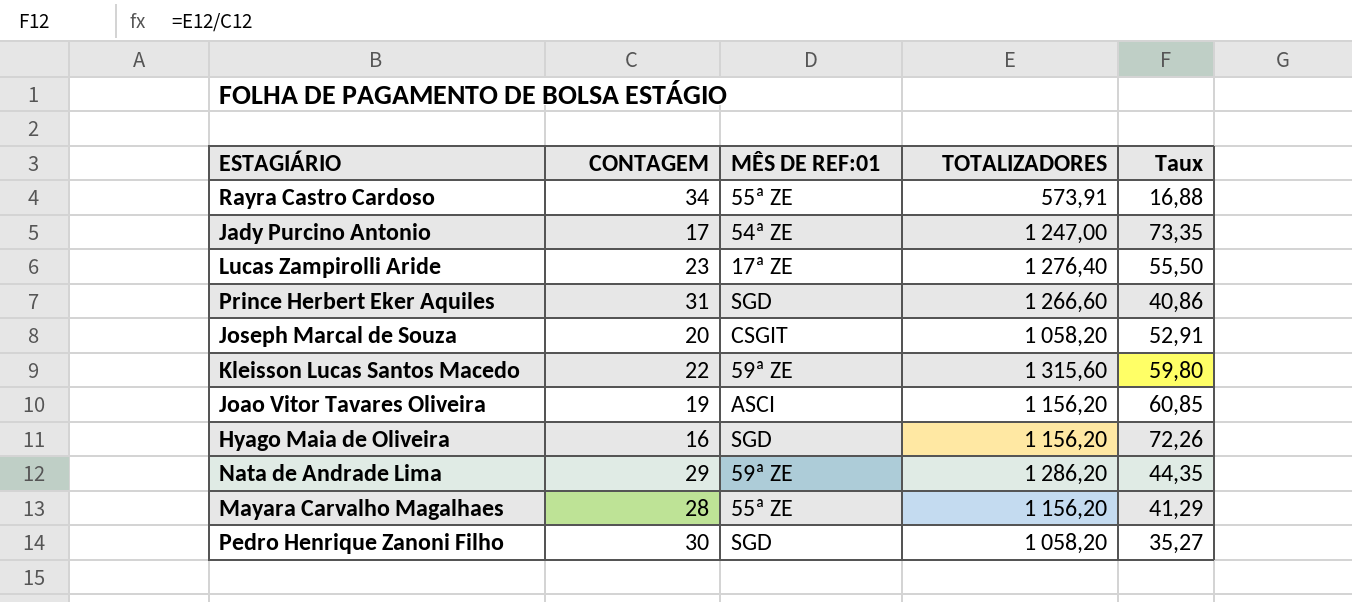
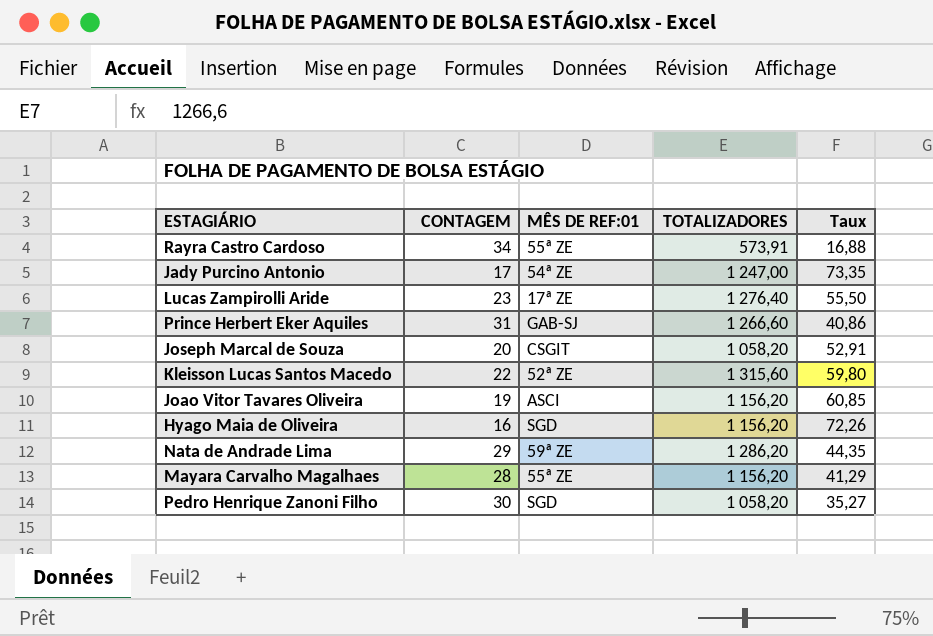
Prince Herbert Eker Aquiles | MÊS DE REF:01: SGD -> GAB-SJ
Kleisson Lucas Santos Macedo | MÊS DE REF:01: 59ª ZE -> 52ª ZE

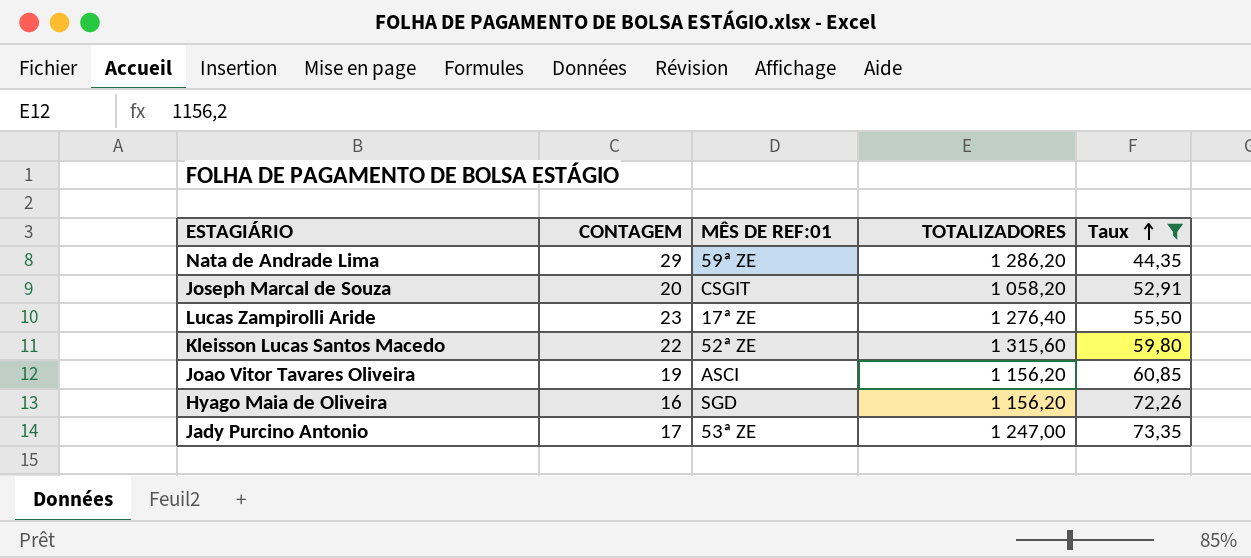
filter: none -> Taux >= 44,35
row order: none -> Taux ascending
Jady Purcino Antonio | MÊS DE REF:01: 54ª ZE -> 53ª ZE

